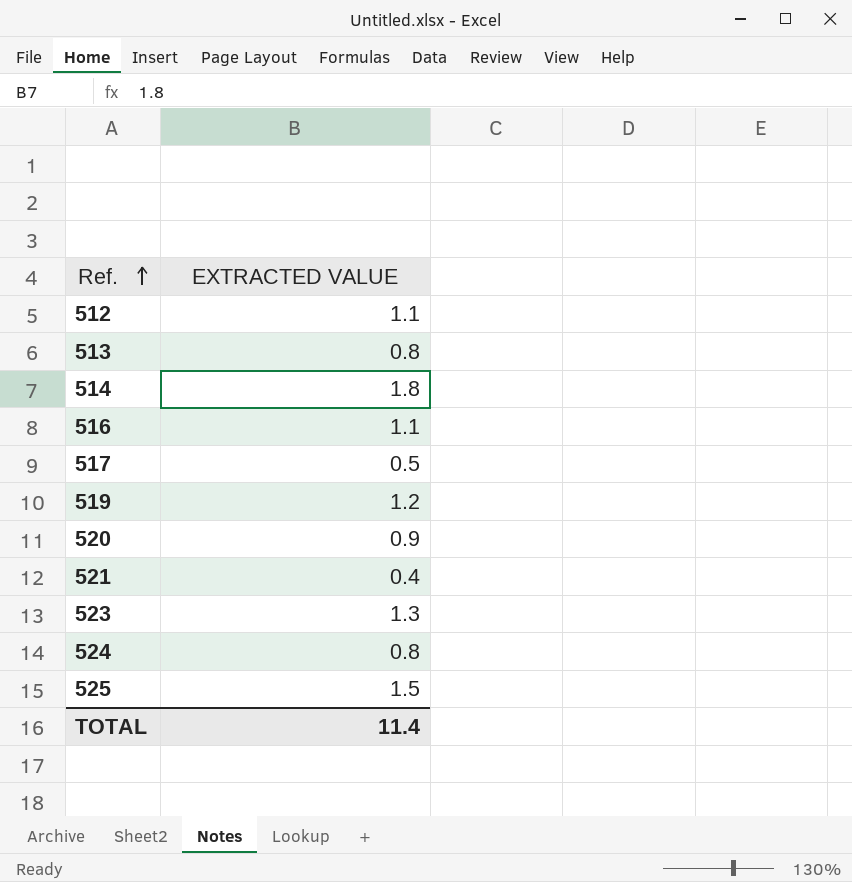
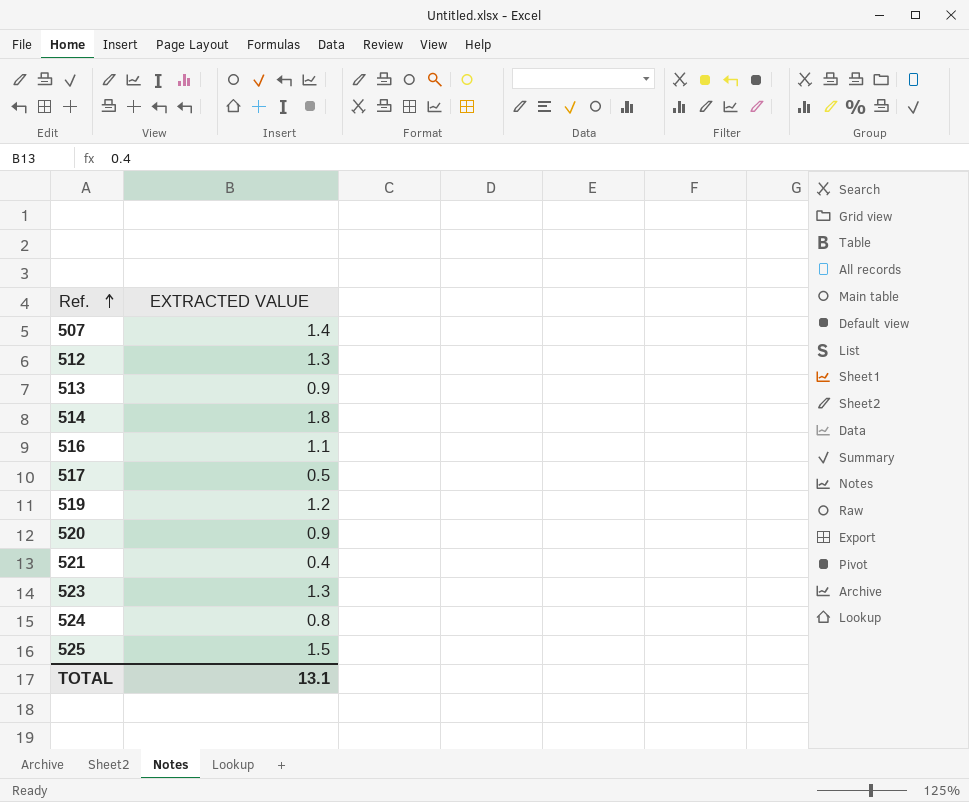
row 507: none -> 1.4
512 | EXTRACTED VALUE: 1.1 -> 1.3
513 | EXTRACTED VALUE: 0.8 -> 0.9
TOTAL | EXTRACTED VALUE: 11.4 -> 13.1

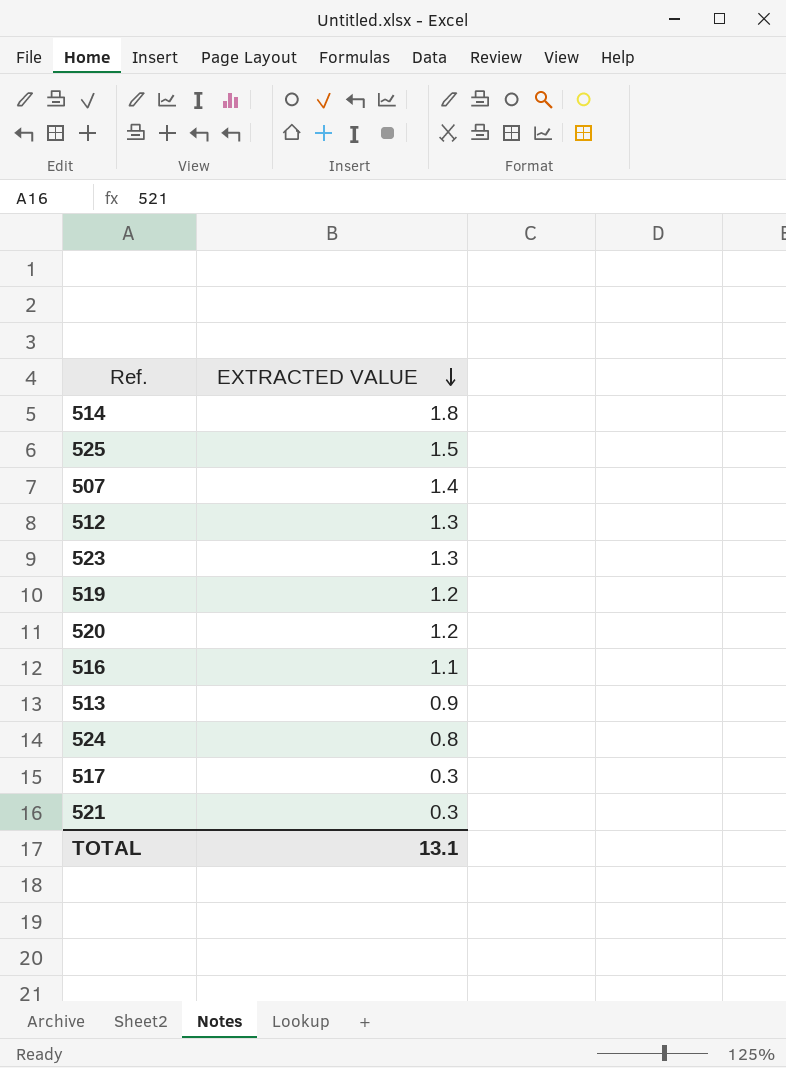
row order: Ref. ascending -> EXTRACTED VALUE descending
520 | EXTRACTED VALUE: 0.9 -> 1.2
517 | EXTRACTED VALUE: 0.5 -> 0.3
521 | EXTRACTED VALUE: 0.4 -> 0.3

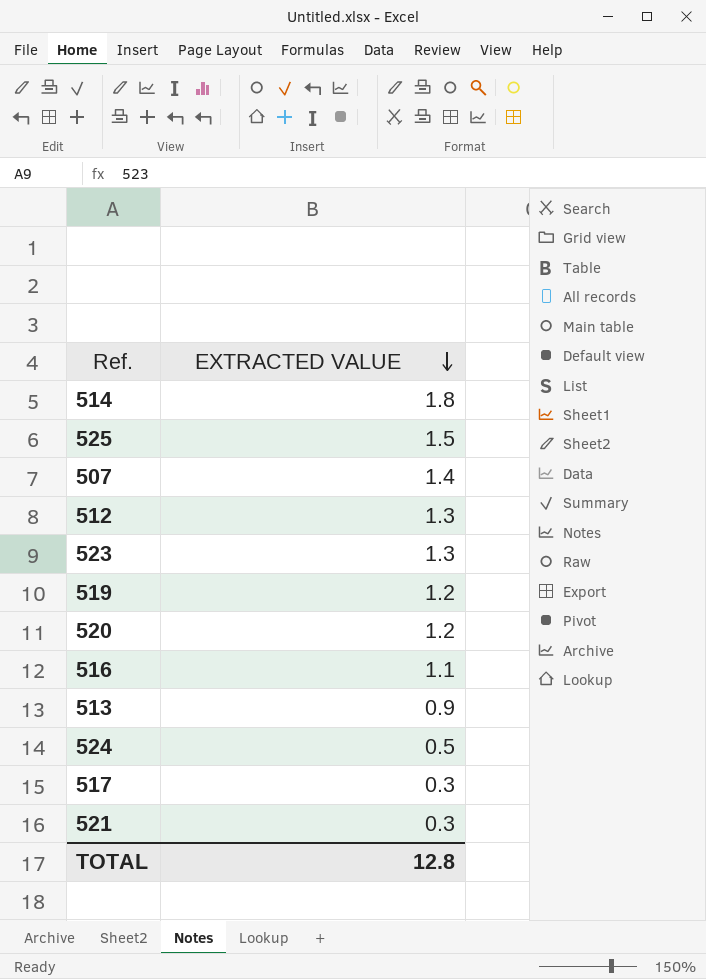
524 | EXTRACTED VALUE: 0.8 -> 0.5
TOTAL | EXTRACTED VALUE: 13.1 -> 12.8

